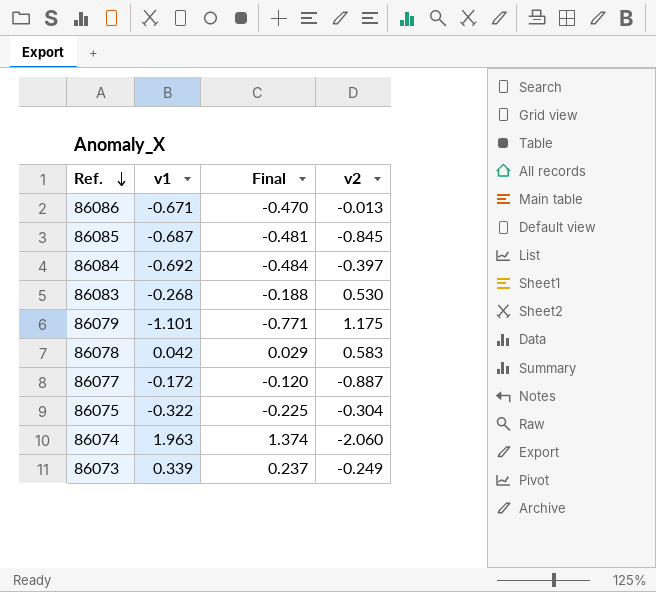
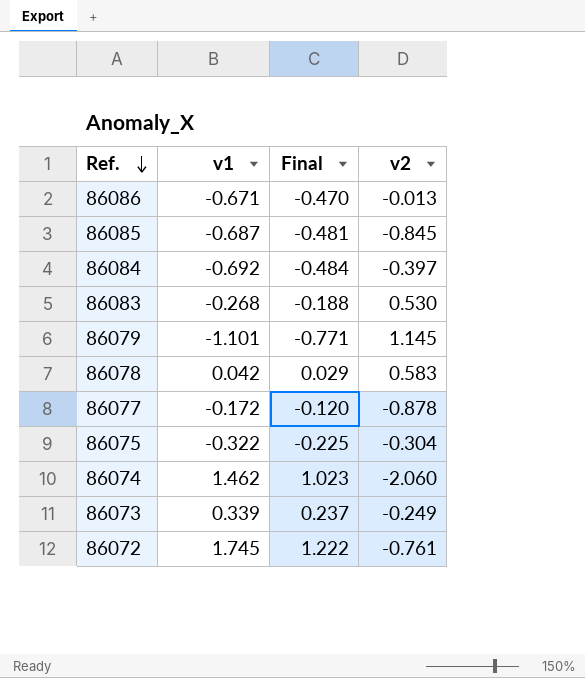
86079 | v2: 1.175 -> 1.145
86077 | v2: -0.887 -> -0.878
86074 | v1: 1.963 -> 1.462
86074 | Final: 1.374 -> 1.023
row 86072: none -> 1.745 | 1.222 | -0.761

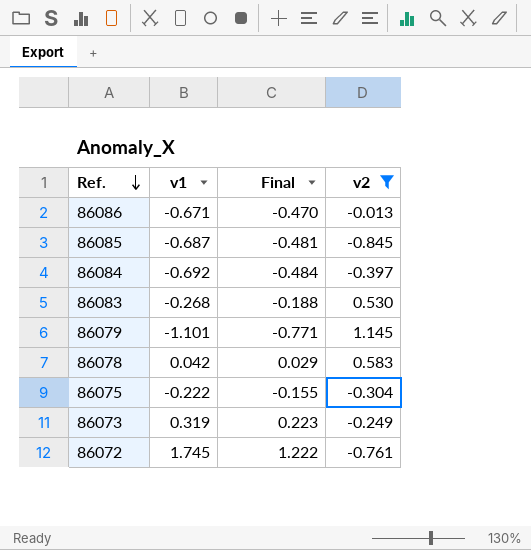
filter: none -> v2 >= -0.845
86075 | v1: -0.322 -> -0.222
86075 | Final: -0.225 -> -0.155
86073 | v1: 0.339 -> 0.319
86073 | Final: 0.237 -> 0.223

